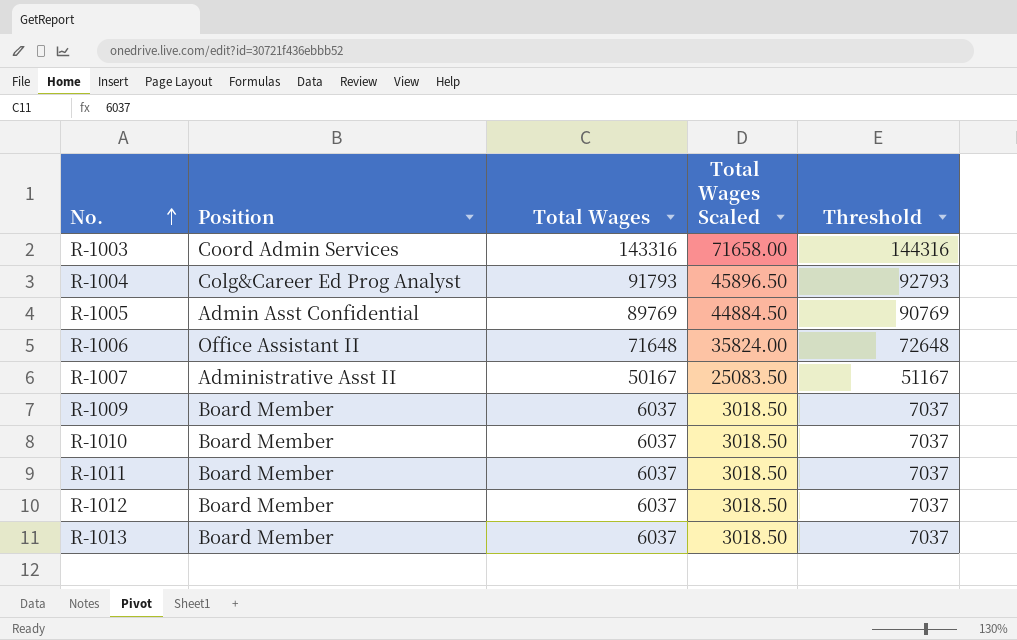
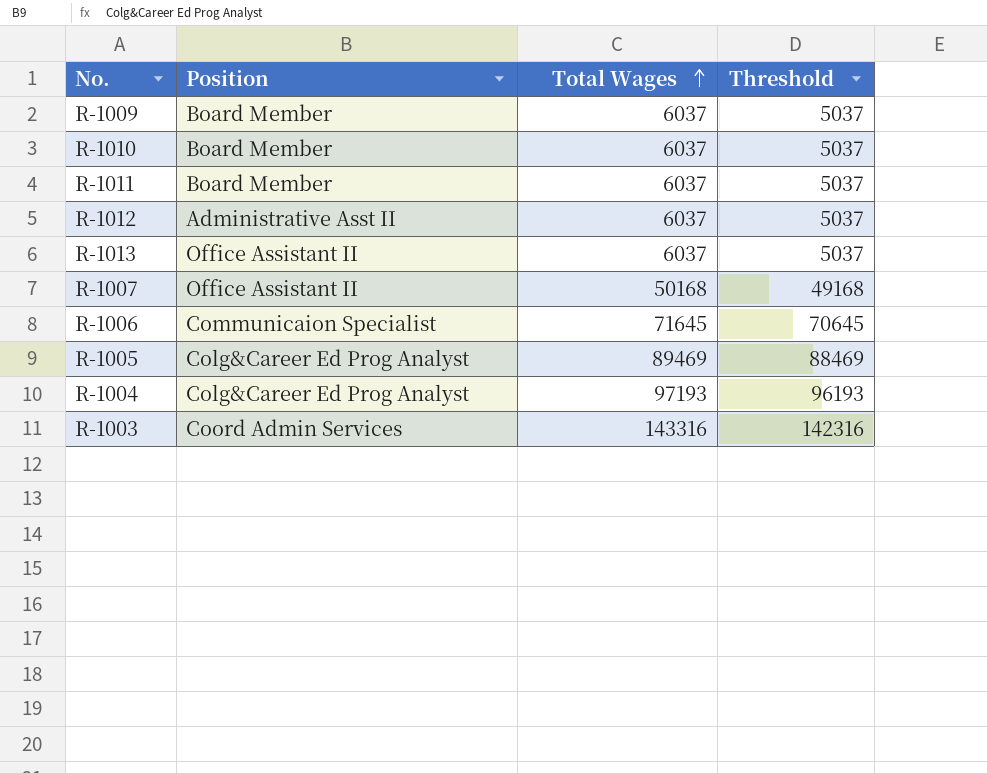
row order: No. ascending -> Total Wages ascending
column Total Wages Scaled | formula: [Total Wages] * 0.5 -> none
column Threshold | formula: [Total Wages] + 1000 -> [Total Wages] - 1000
R-1012 | Position: Board Member -> Administrative Asst II
R-1013 | Position: Board Member -> Office Assistant II
R-1007 | Position: Administrative Asst II -> Office Assistant II
R-1007 | Total Wages: 50167 -> 50168
R-1006 | Position: Office Assistant II -> Communicaion Specialist
R-1006 | Total Wages: 71648 -> 71645
R-1005 | Position: Admin Asst Confidential -> Colg&Career Ed Prog Analyst
R-1005 | Total Wages: 89769 -> 89469
R-1004 | Total Wages: 91793 -> 97193

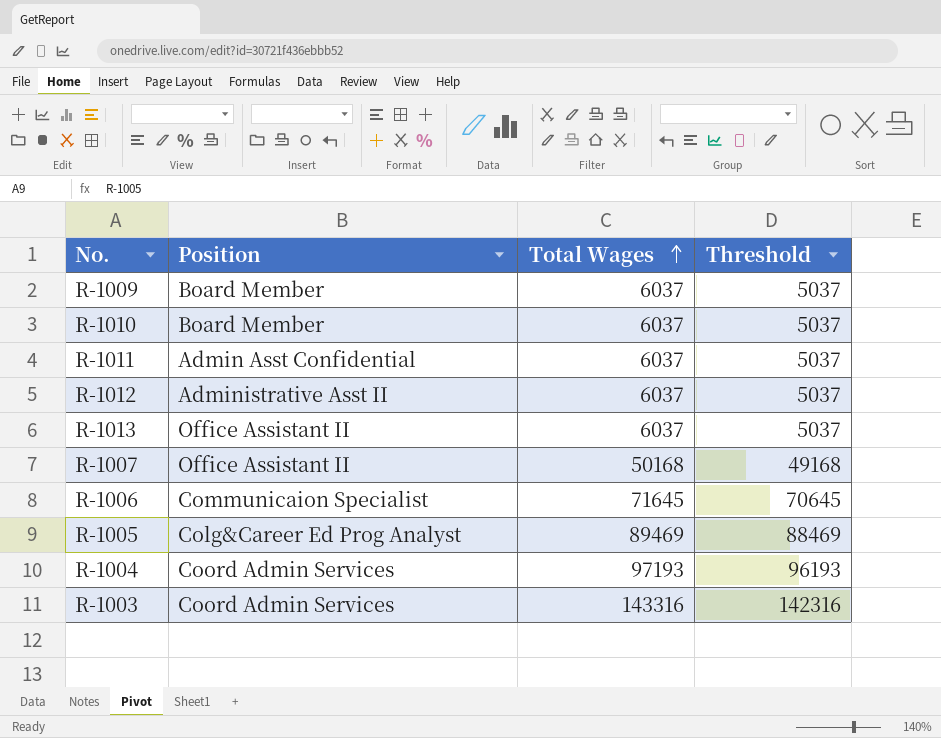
R-1011 | Position: Board Member -> Admin Asst Confidential
R-1004 | Position: Colg&Career Ed Prog Analyst -> Coord Admin Services

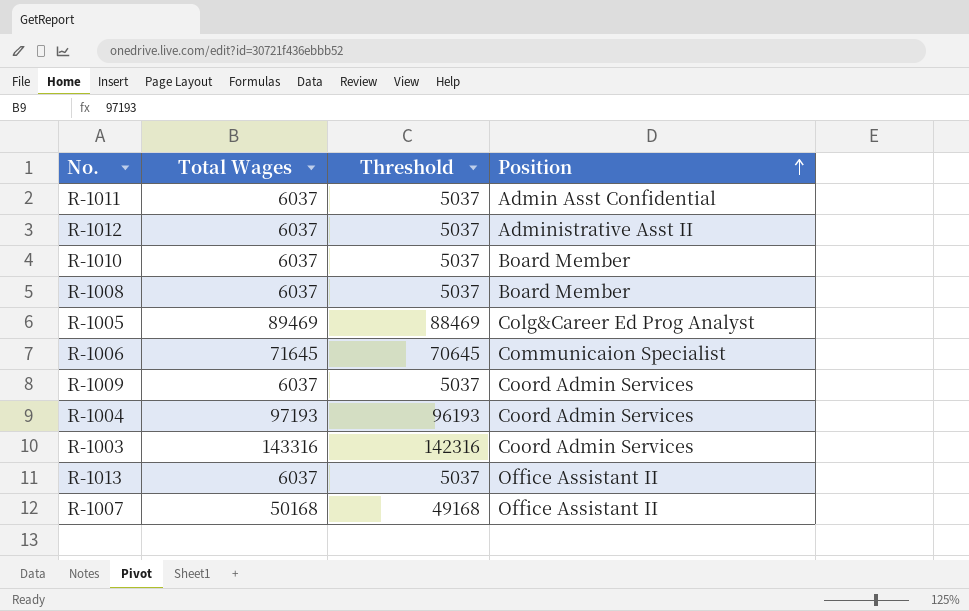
row order: Total Wages ascending -> Position ascending
column Position | position: 2 -> 4
row R-1008: none -> 6037 | 5037 | Board Member
R-1009 | Position: Board Member -> Coord Admin Services

